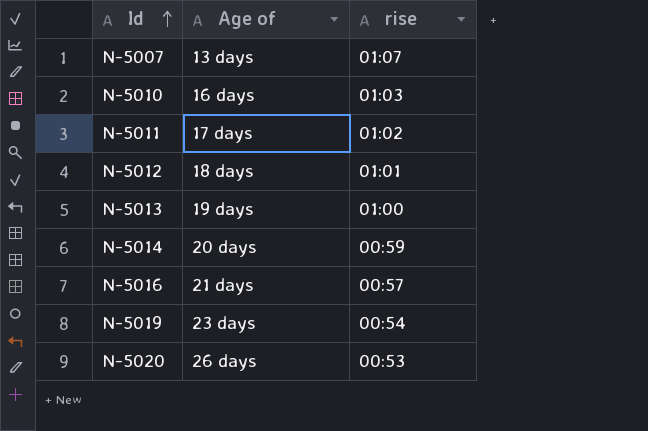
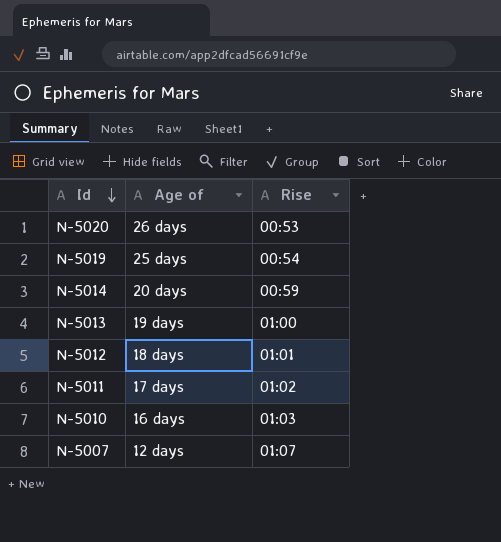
row order: Id ascending -> Id descending
column name: rise -> Rise
row N-5016: 21 days | 00:57 -> none
N-5019 | Age of: 23 days -> 25 days
N-5007 | Age of: 13 days -> 12 days

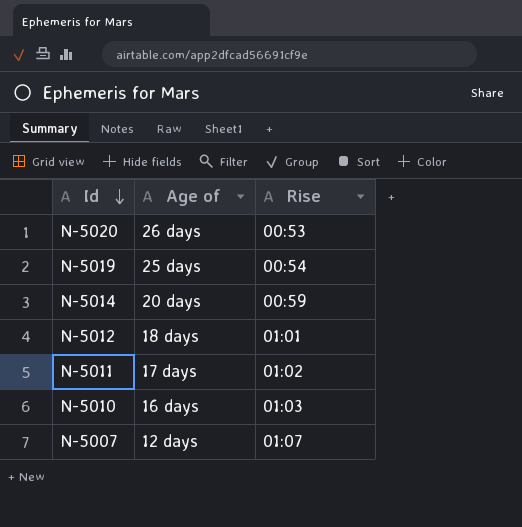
row N-5013: 19 days | 01:00 -> none

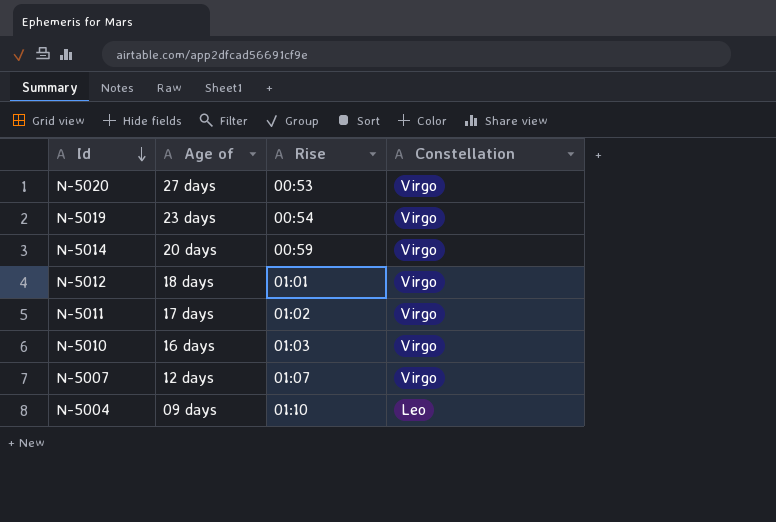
column Constellation | position: none -> 4
N-5020 | Age of: 26 days -> 27 days
N-5019 | Age of: 25 days -> 23 days
row N-5004: none -> 09 days | 01:10 | Leo

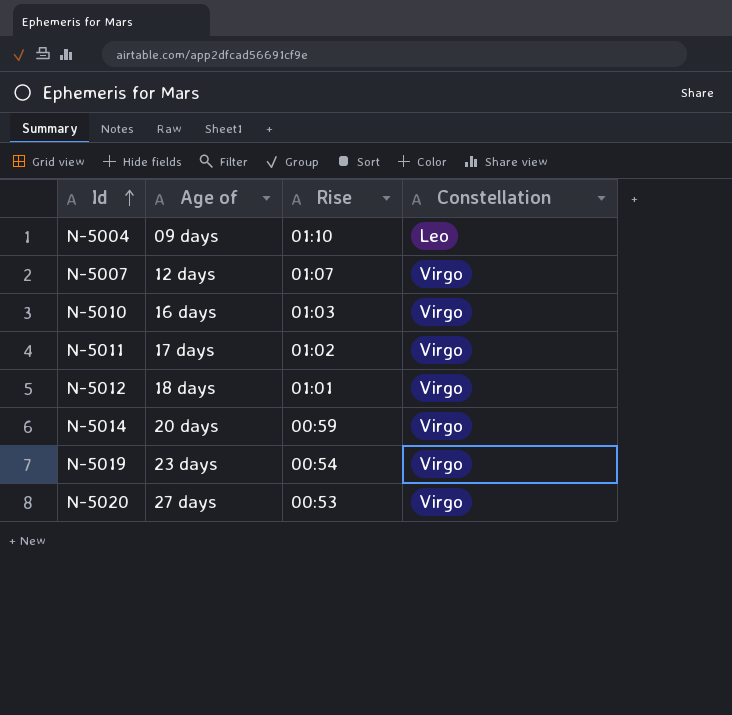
row order: Id descending -> Id ascending

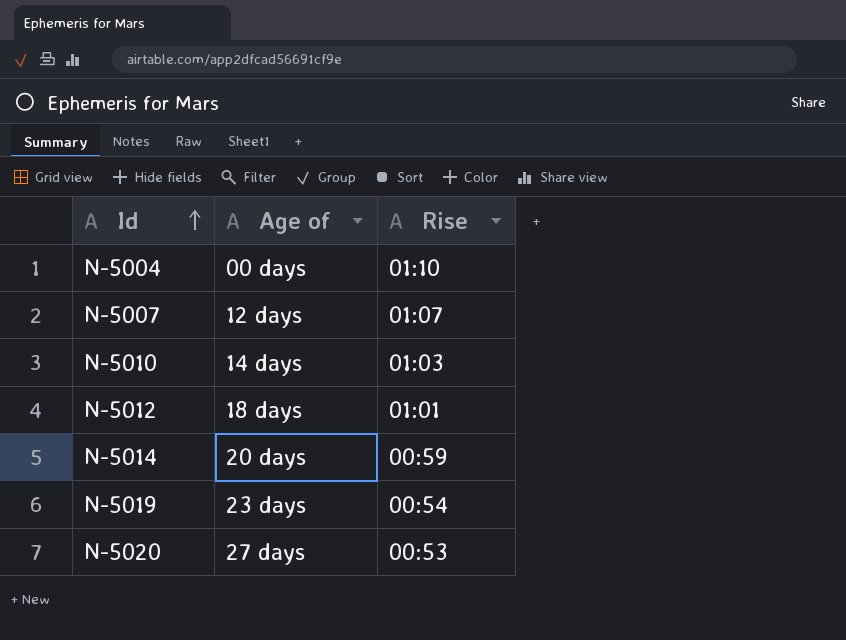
column Constellation | position: 4 -> none
row N-5011: 17 days | 01:02 | Virgo -> none
N-5004 | Age of: 09 days -> 00 days
N-5010 | Age of: 16 days -> 14 days

